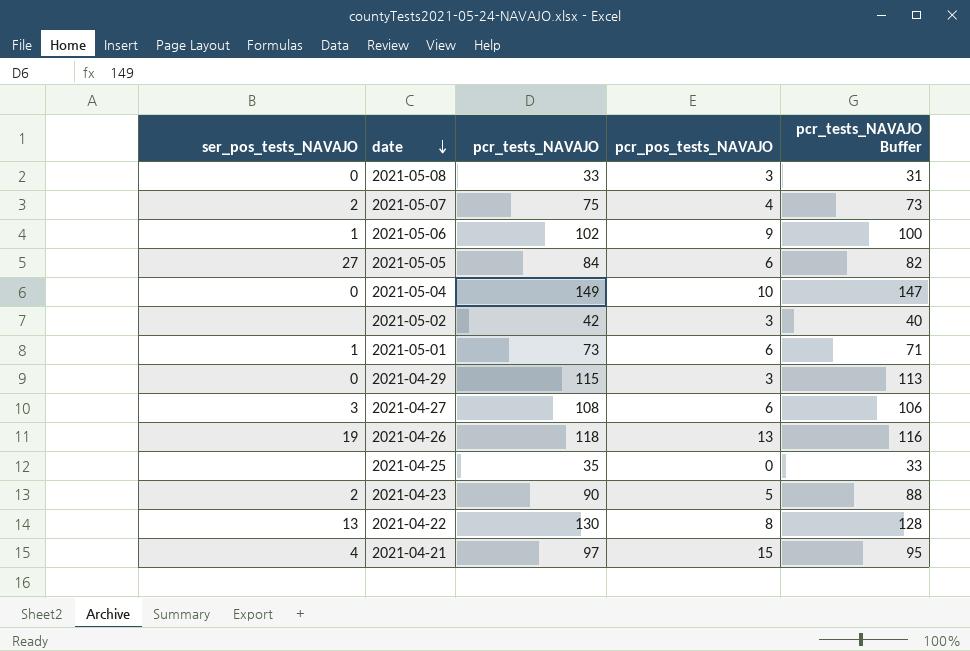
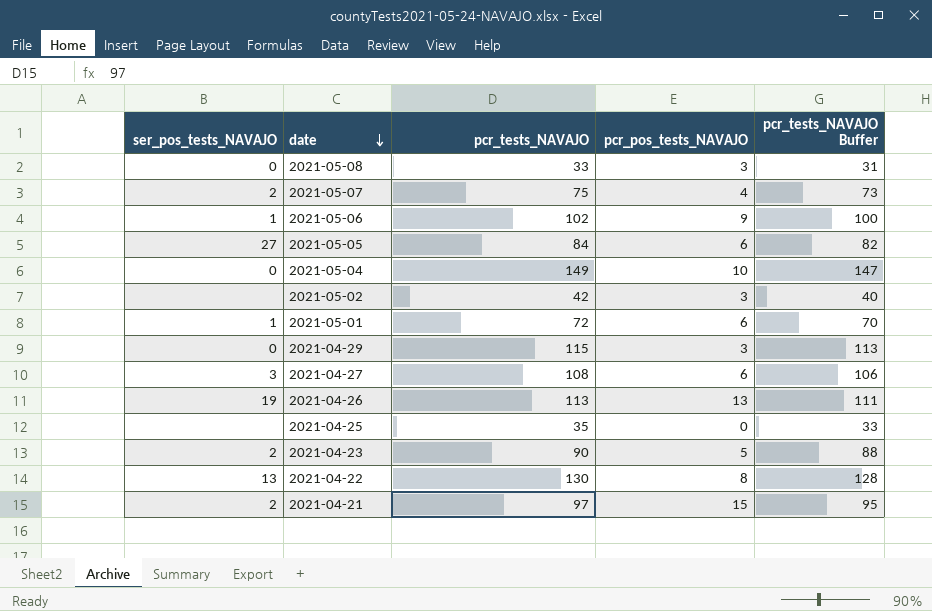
2021-05-01 | pcr_tests_NAVAJO: 73 -> 72
2021-05-01 | pcr_tests_NAVAJO Buffer: 71 -> 70
2021-04-26 | pcr_tests_NAVAJO: 118 -> 113
2021-04-26 | pcr_tests_NAVAJO Buffer: 116 -> 111
2021-04-21 | ser_pos_tests_NAVAJO: 4 -> 2

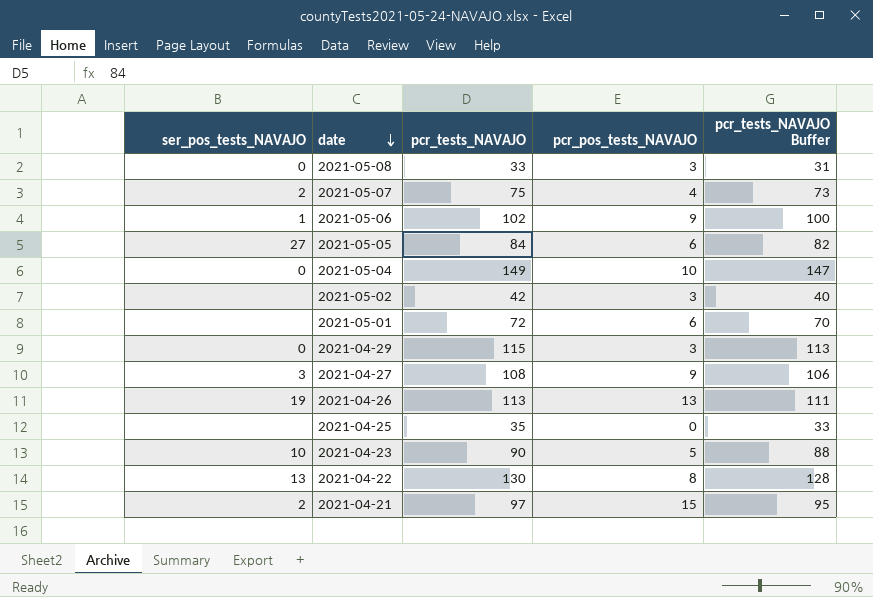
2021-05-01 | ser_pos_tests_NAVAJO: 1 -> none
2021-04-27 | pcr_pos_tests_NAVAJO: 6 -> 9
2021-04-23 | ser_pos_tests_NAVAJO: 2 -> 10

